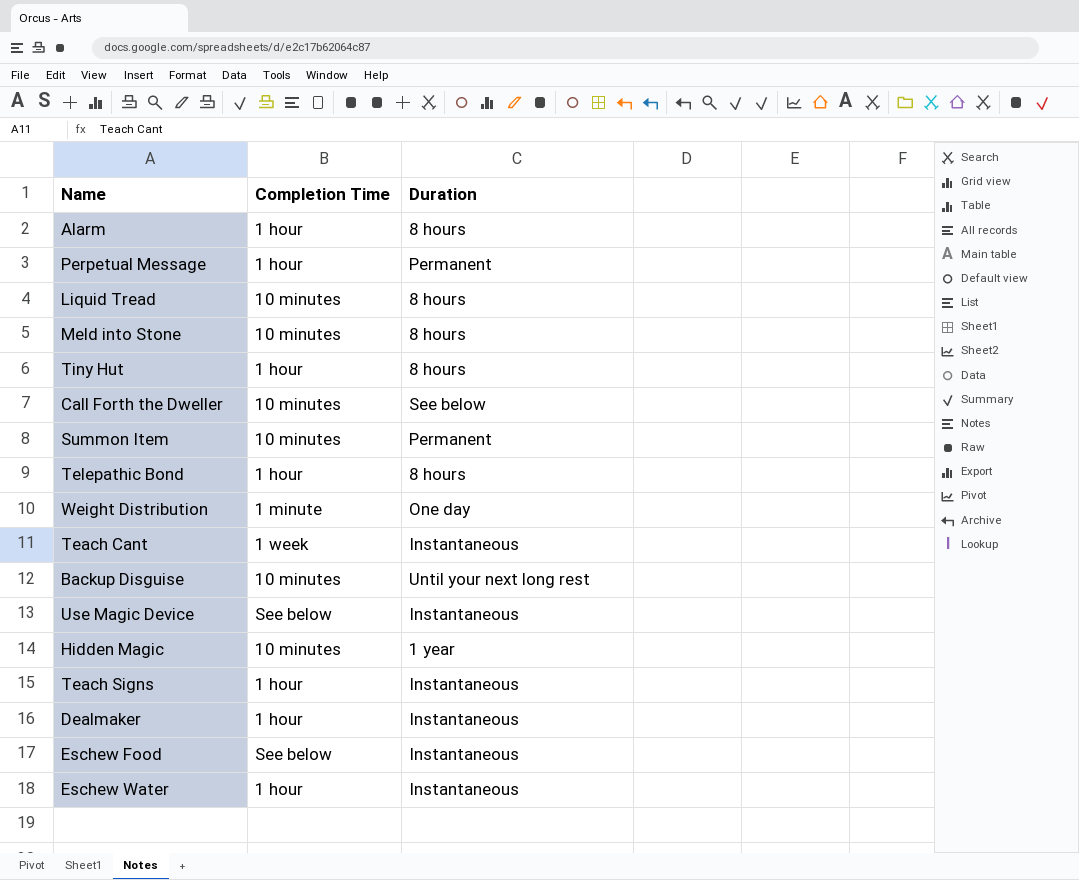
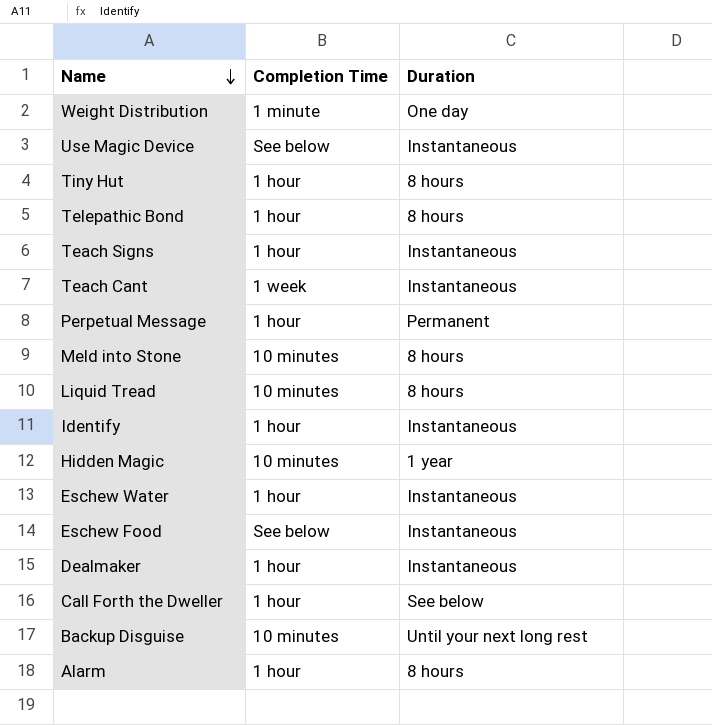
row order: none -> Name descending
row Summon Item: 10 minutes | Permanent -> none
row Identify: none -> 1 hour | Instantaneous
Call Forth the Dweller | Completion Time: 10 minutes -> 1 hour

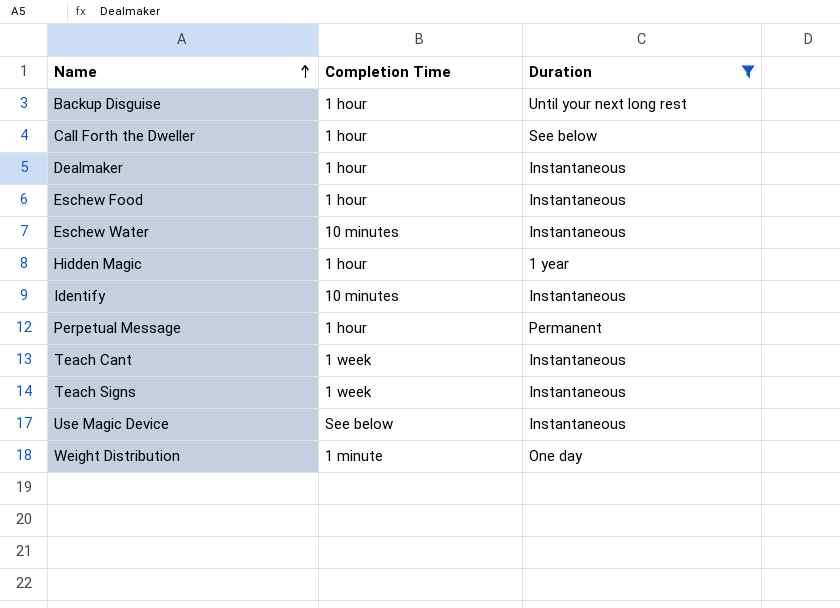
filter: none -> Duration != 8 hours
row order: Name descending -> Name ascending
Backup Disguise | Completion Time: 10 minutes -> 1 hour
Eschew Food | Completion Time: See below -> 1 hour
Eschew Water | Completion Time: 1 hour -> 10 minutes
Hidden Magic | Completion Time: 10 minutes -> 1 hour
Identify | Completion Time: 1 hour -> 10 minutes
Teach Signs | Completion Time: 1 hour -> 1 week

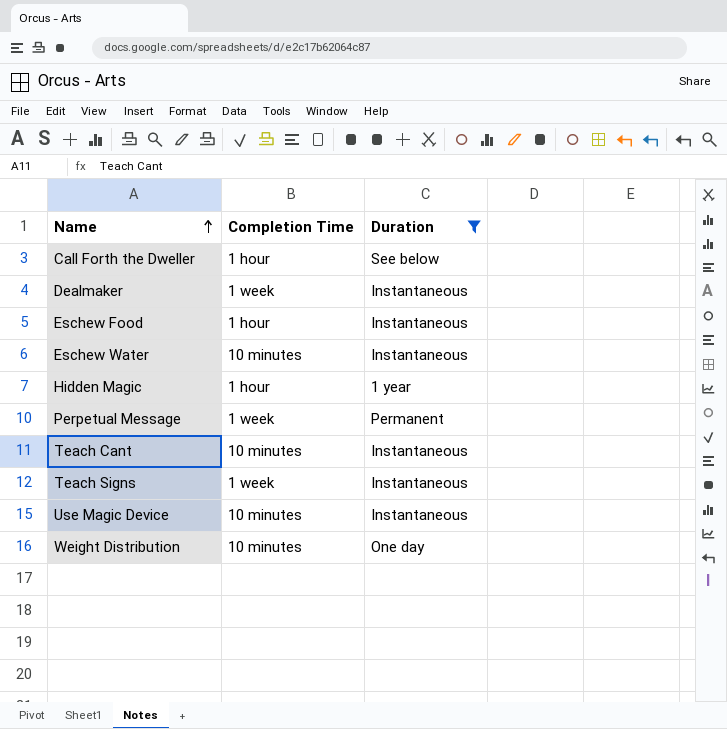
row Backup Disguise: 1 hour | Until your next long rest -> none
row Identify: 10 minutes | Instantaneous -> none
Dealmaker | Completion Time: 1 hour -> 1 week
Perpetual Message | Completion Time: 1 hour -> 1 week
Teach Cant | Completion Time: 1 week -> 10 minutes
Use Magic Device | Completion Time: See below -> 10 minutes
Weight Distribution | Completion Time: 1 minute -> 10 minutes

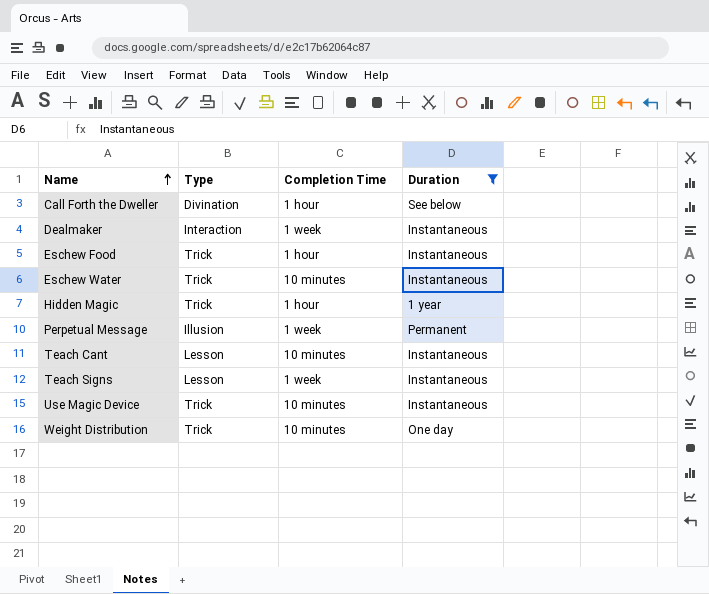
column Type | position: none -> 2

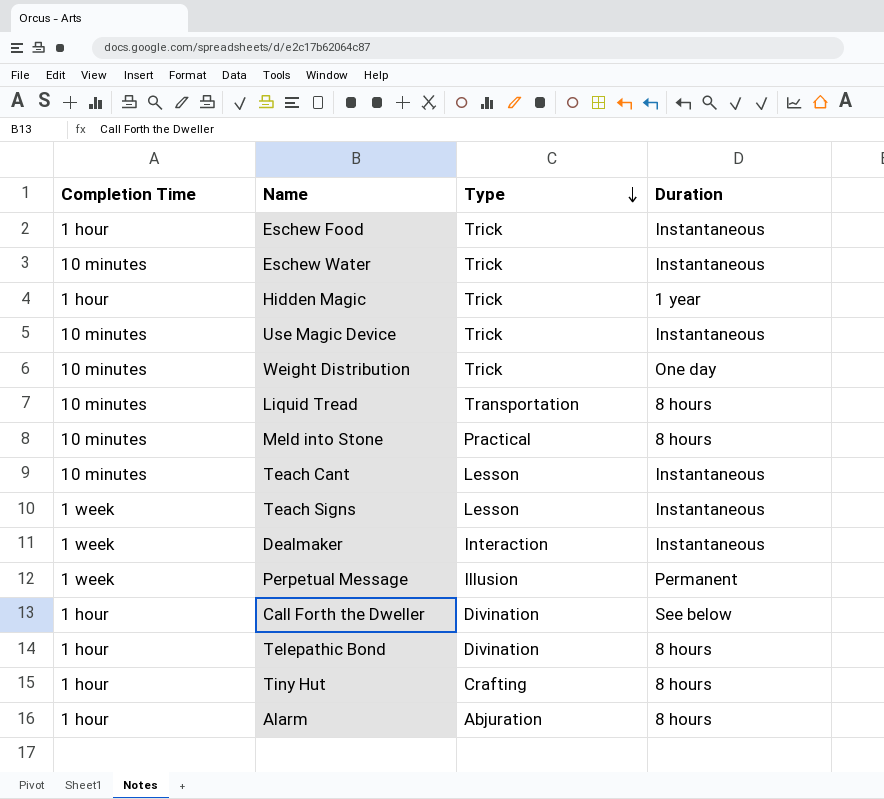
filter: Duration != 8 hours -> none
row order: Name ascending -> Type descending
column Completion Time | position: 3 -> 1

